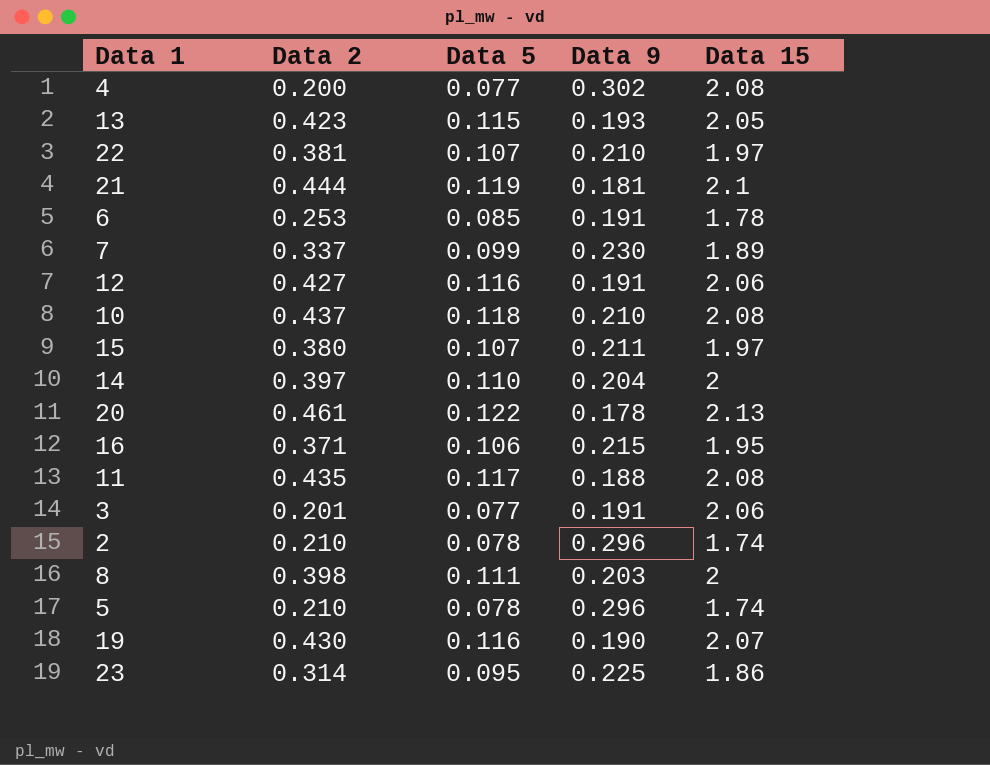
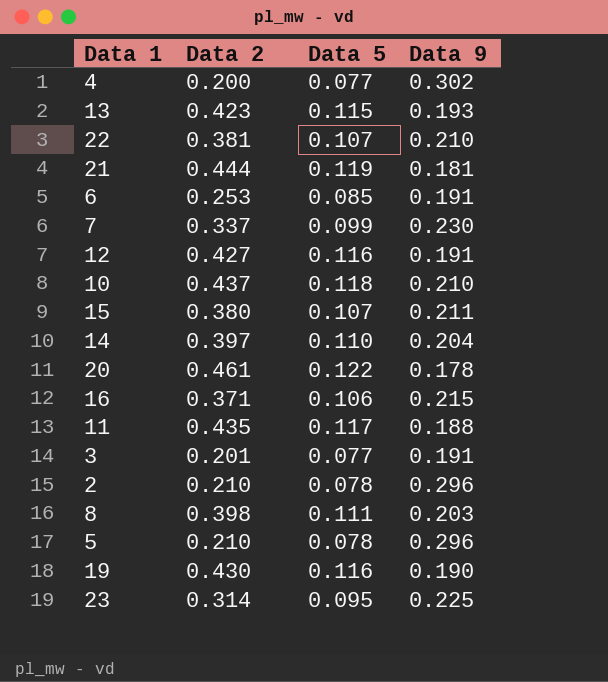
column Data 15 | position: 5 -> none

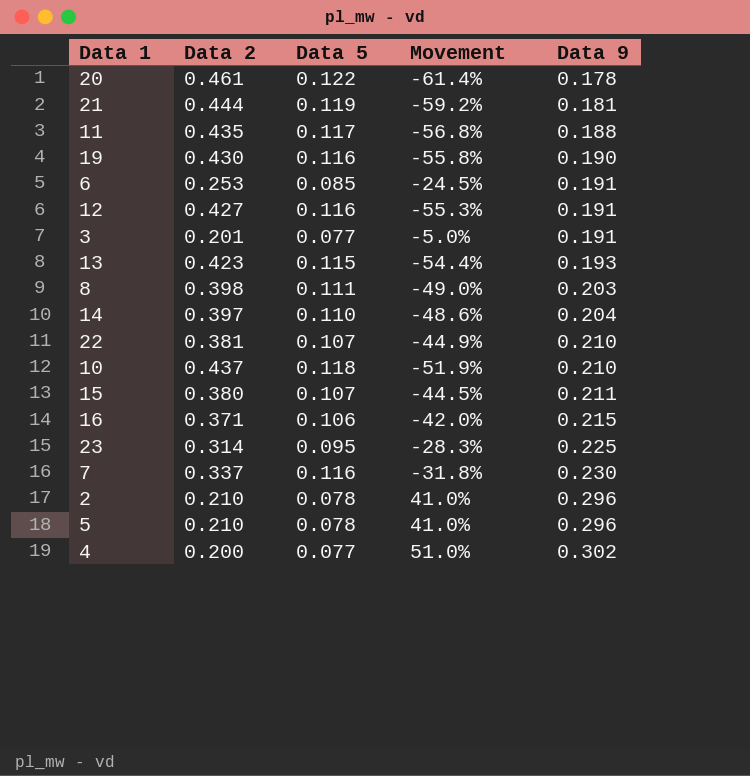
row order: none -> Data 9 ascending
column Movement | formula: none -> ([Data 9] - [Data 2]) / [Data 2]
7 | Data 5: 0.099 -> 0.116

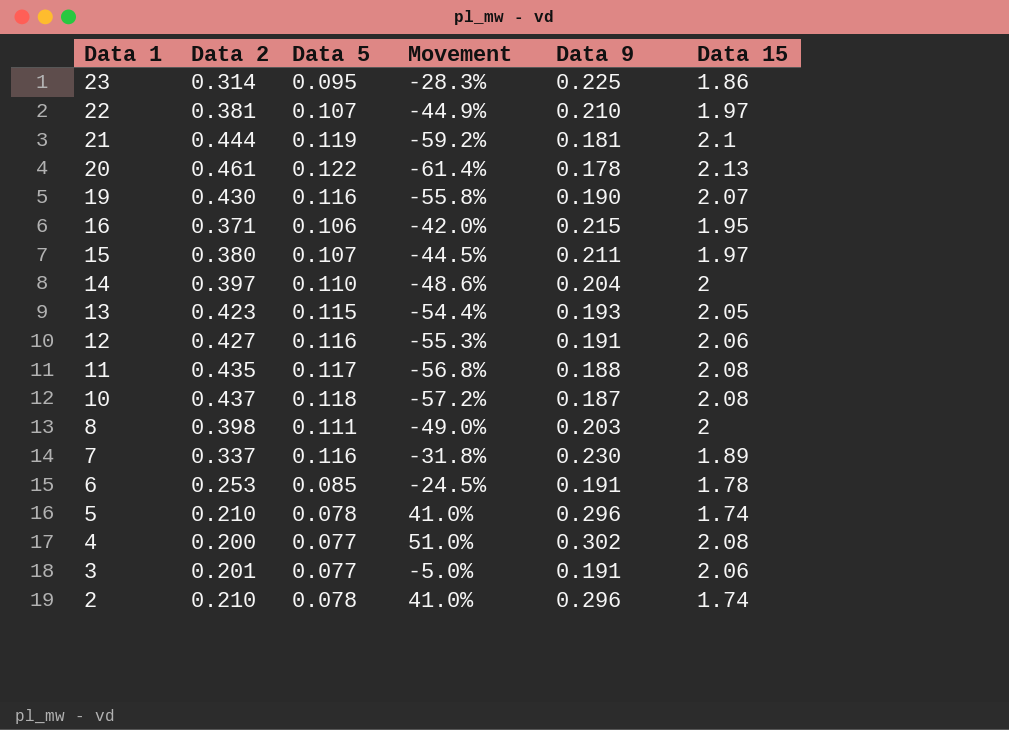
row order: Data 9 ascending -> Data 1 descending
column Data 15 | position: none -> 6
10 | Movement: -51.9% -> -57.2%
10 | Data 9: 0.210 -> 0.187

